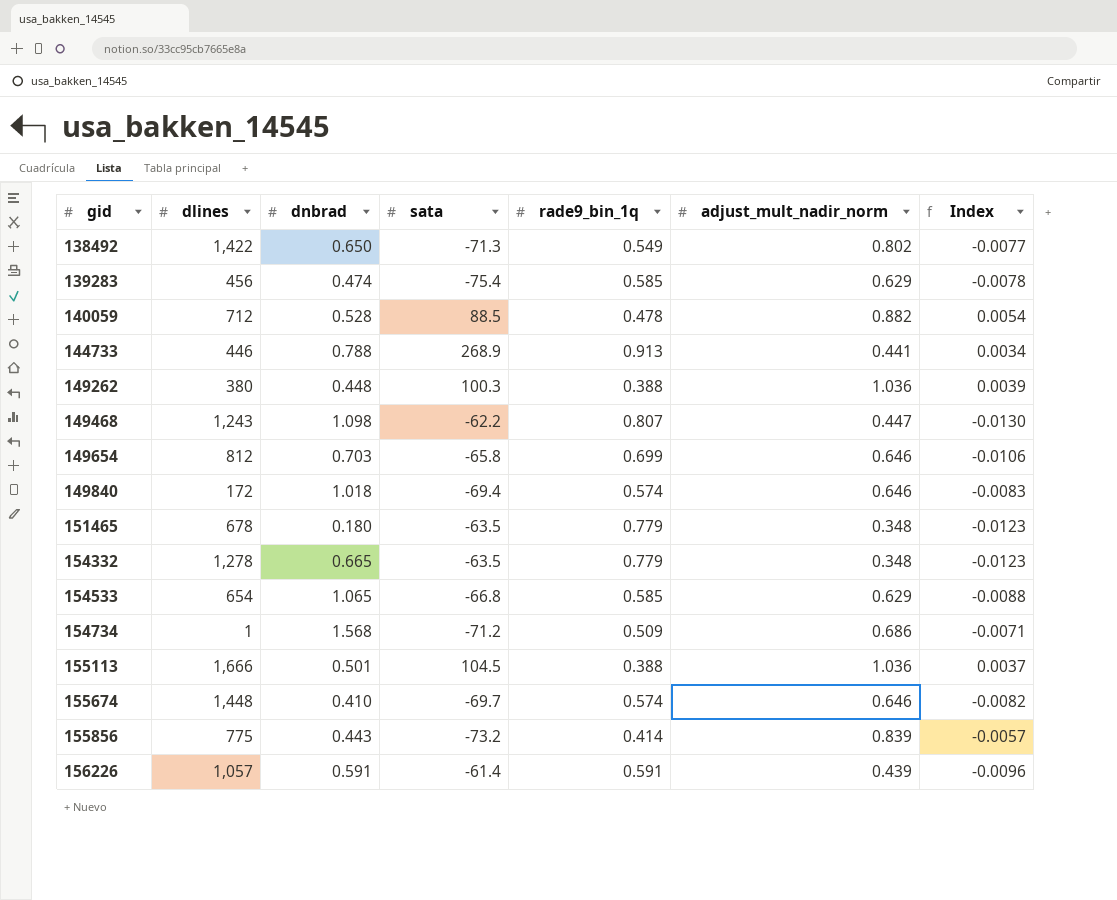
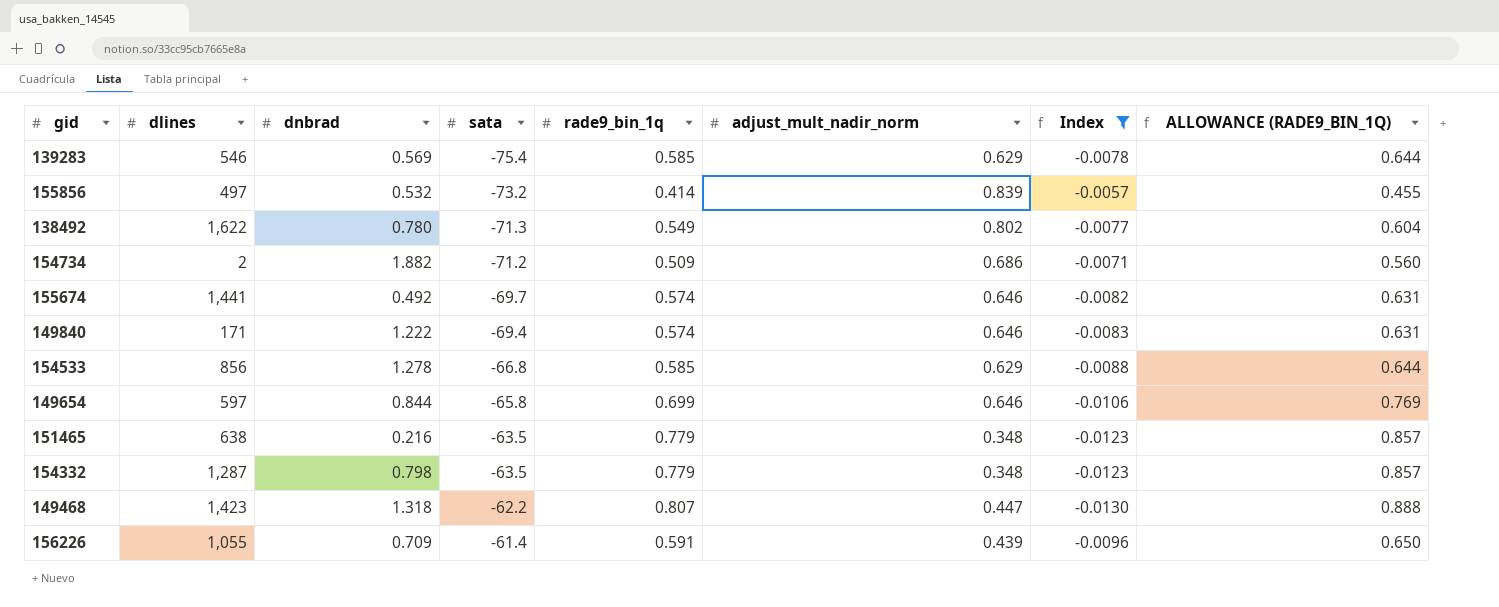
filter: none -> Index <= -0.0057
row order: gid ascending -> sata ascending
column ALLOWANCE (RADE9_BIN_1Q) | formula: none -> [rade9_bin_1q] * 1.1
139283 | dlines: 456 -> 546
139283 | dnbrad: 0.474 -> 0.569
155856 | dlines: 775 -> 497
155856 | dnbrad: 0.443 -> 0.532
138492 | dlines: 1,422 -> 1,622
138492 | dnbrad: 0.650 -> 0.780
154734 | dlines: 1 -> 2
154734 | dnbrad: 1.568 -> 1.882
155674 | dlines: 1,448 -> 1,441
155674 | dnbrad: 0.410 -> 0.492
149840 | dlines: 172 -> 171
149840 | dnbrad: 1.018 -> 1.222
154533 | dlines: 654 -> 856
154533 | dnbrad: 1.065 -> 1.278
149654 | dlines: 812 -> 597
149654 | dnbrad: 0.703 -> 0.844
151465 | dlines: 678 -> 638
151465 | dnbrad: 0.180 -> 0.216
154332 | dlines: 1,278 -> 1,287
154332 | dnbrad: 0.665 -> 0.798
149468 | dlines: 1,243 -> 1,423
149468 | dnbrad: 1.098 -> 1.318
156226 | dlines: 1,057 -> 1,055
156226 | dnbrad: 0.591 -> 0.709

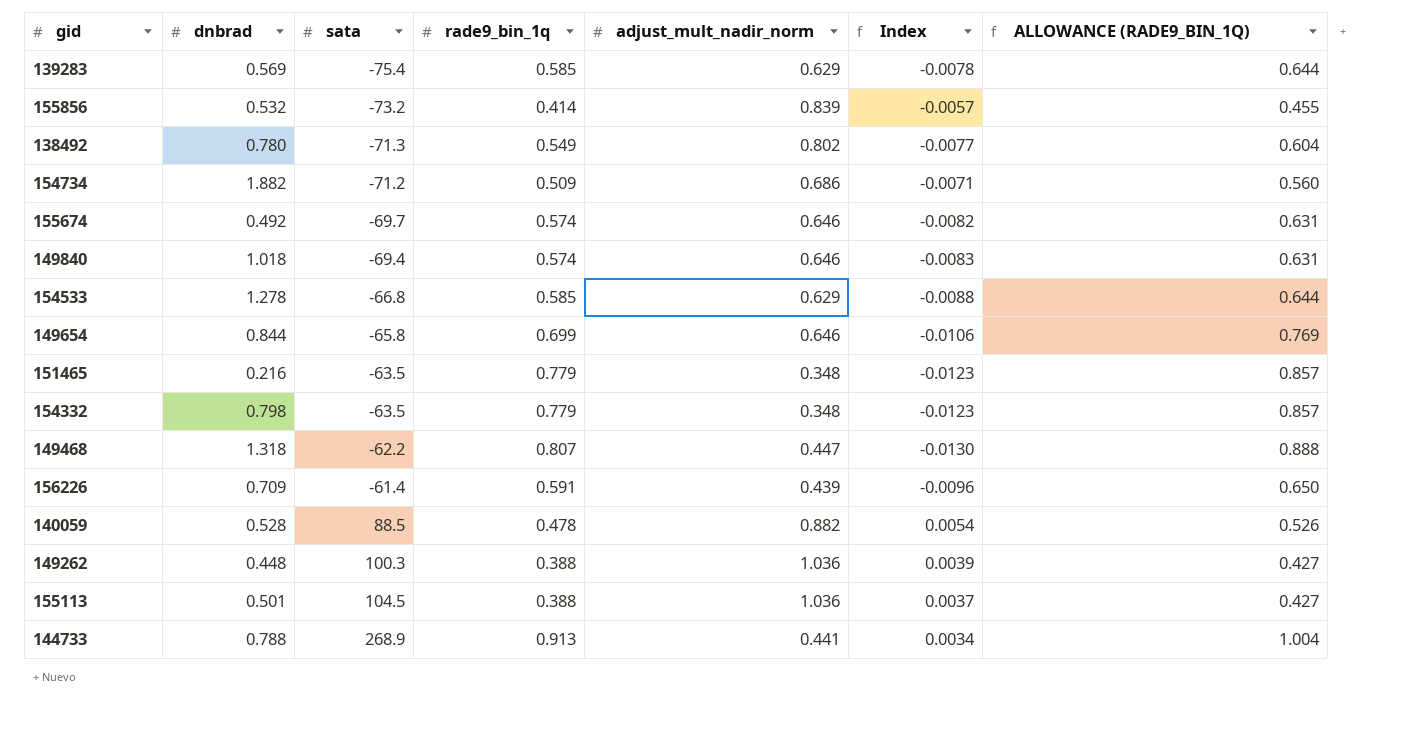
filter: Index <= -0.0057 -> none
column dlines | position: 2 -> none
149840 | dnbrad: 1.222 -> 1.018

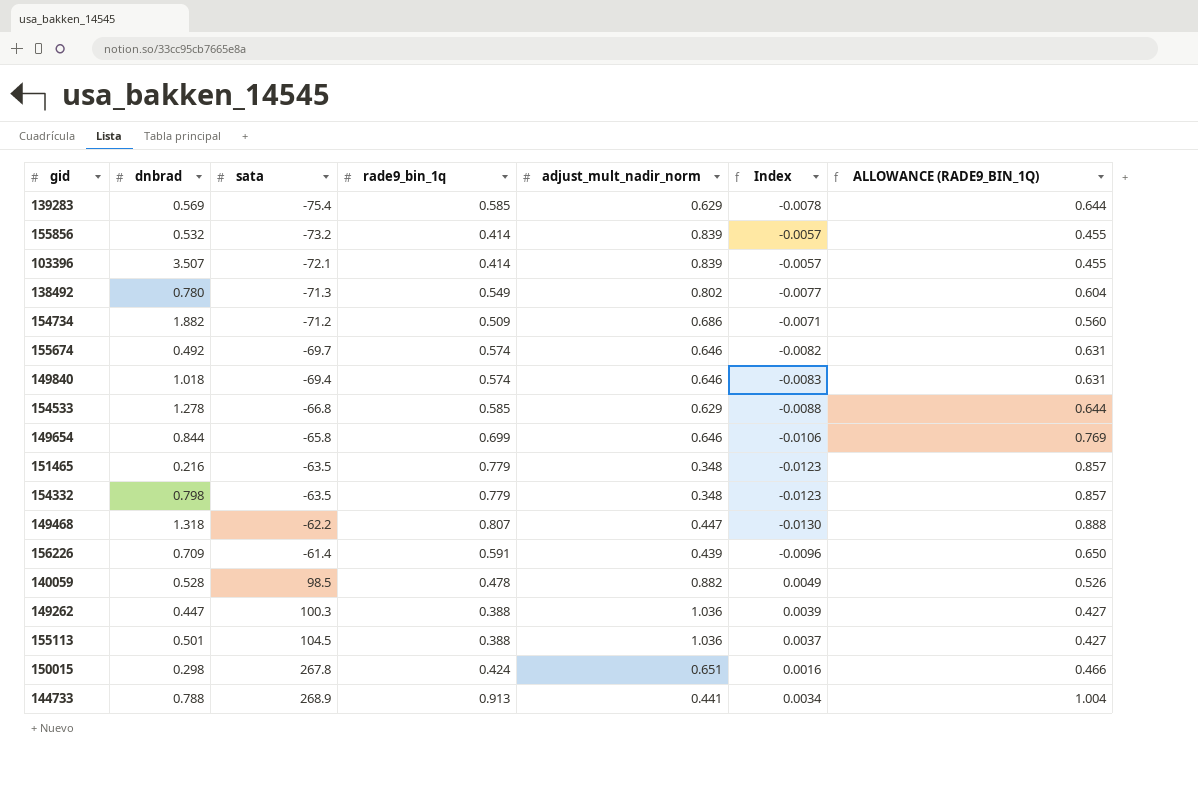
row 103396: none -> 3.507 | -72.1 | 0.414 | 0.839 | -0.0057 | 0.455
140059 | sata: 88.5 -> 98.5
140059 | Index: 0.0054 -> 0.0049
149262 | dnbrad: 0.448 -> 0.447
row 150015: none -> 0.298 | 267.8 | 0.424 | 0.651 | 0.0016 | 0.466

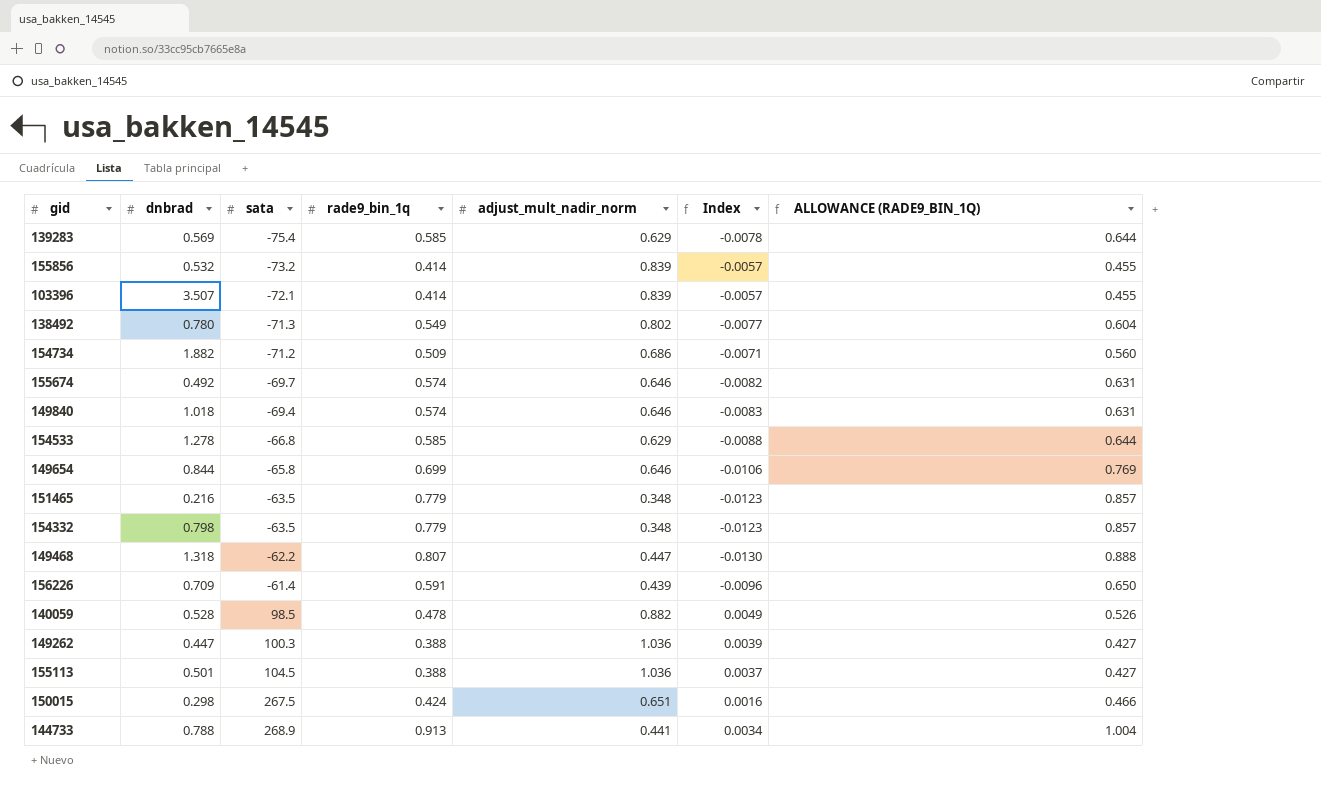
150015 | sata: 267.8 -> 267.5

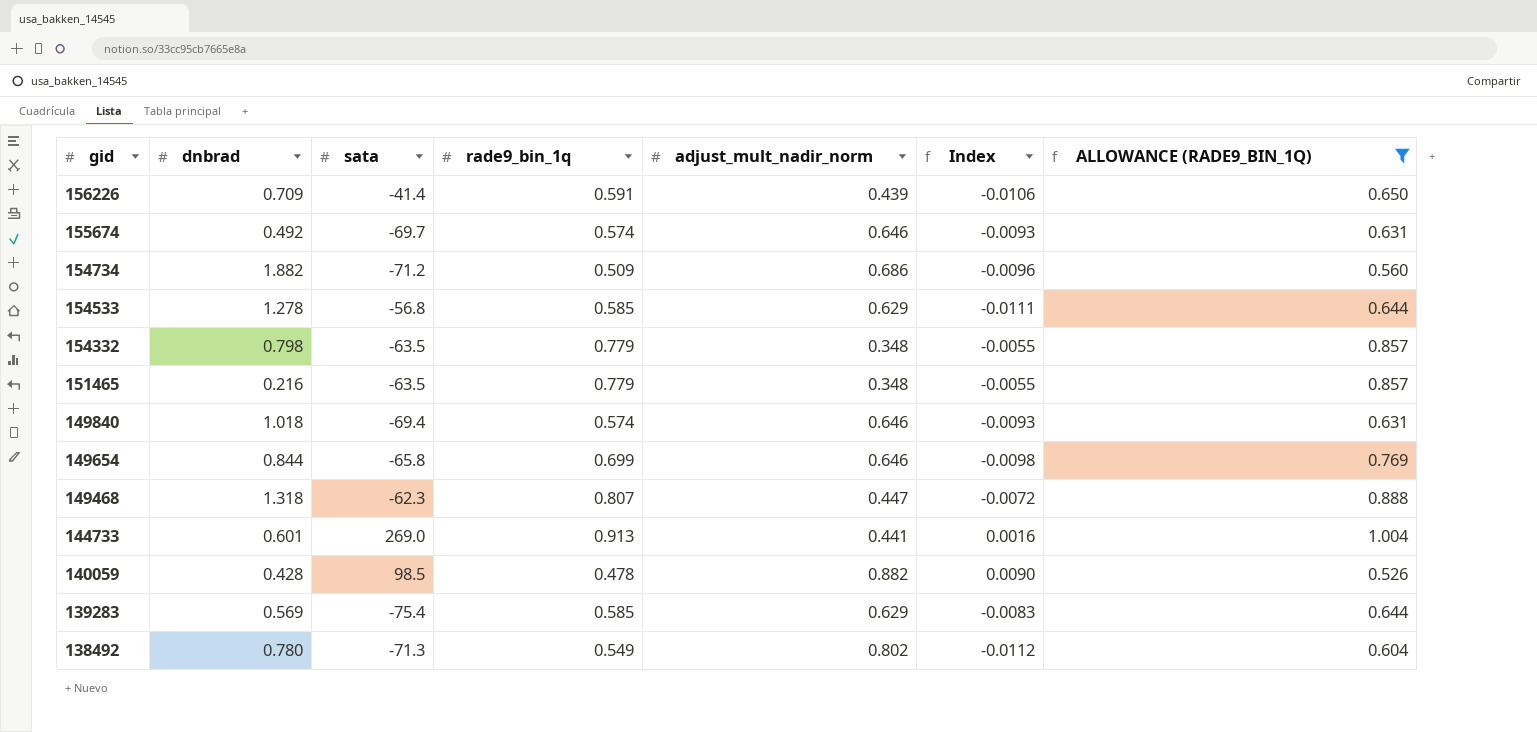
filter: none -> ALLOWANCE (RADE9_BIN_1Q) >= 0.526
row order: sata ascending -> gid descending
column Index | formula: [rade9_bin_1q] / [sata] -> [adjust_mult_nadir_norm] / [sata]
156226 | sata: -61.4 -> -41.4
154533 | sata: -66.8 -> -56.8
149468 | sata: -62.2 -> -62.3
144733 | dnbrad: 0.788 -> 0.601
144733 | sata: 268.9 -> 269.0
140059 | dnbrad: 0.528 -> 0.428

